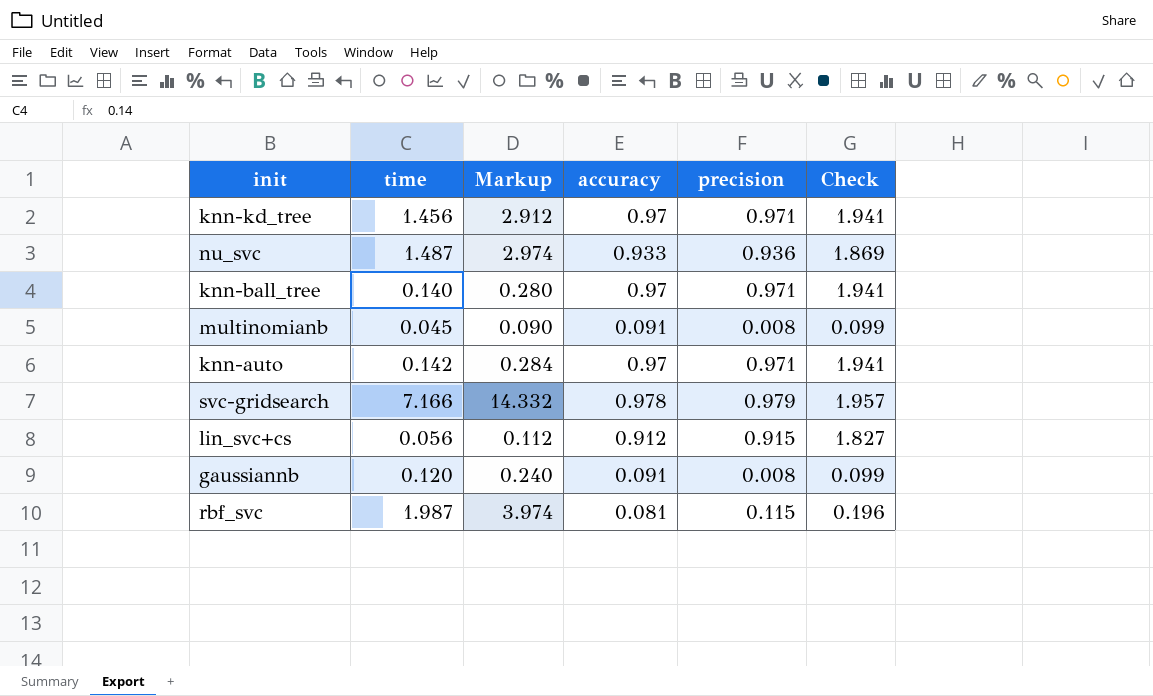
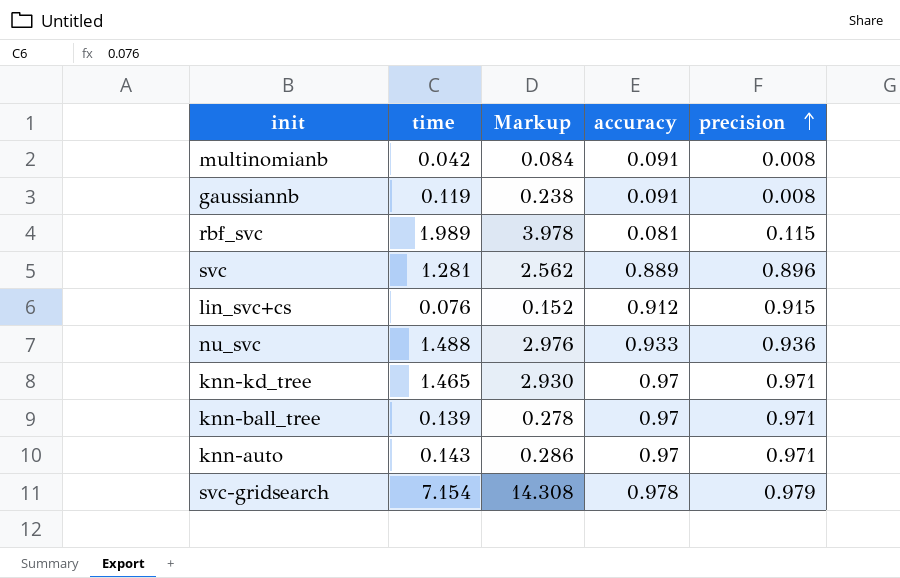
row order: none -> precision ascending
column Check | formula: [accuracy] + [precision] -> none
multinomianb | time: 0.045 -> 0.042
multinomianb | Markup: 0.090 -> 0.084
gaussiannb | time: 0.120 -> 0.119
gaussiannb | Markup: 0.240 -> 0.238
rbf_svc | time: 1.987 -> 1.989
rbf_svc | Markup: 3.974 -> 3.978
row svc: none -> 1.281 | 2.562 | 0.889 | 0.896
lin_svc+cs | time: 0.056 -> 0.076
lin_svc+cs | Markup: 0.112 -> 0.152
nu_svc | time: 1.487 -> 1.488
nu_svc | Markup: 2.974 -> 2.976
knn-kd_tree | time: 1.456 -> 1.465
knn-kd_tree | Markup: 2.912 -> 2.930
knn-ball_tree | time: 0.140 -> 0.139
knn-ball_tree | Markup: 0.280 -> 0.278
knn-auto | time: 0.142 -> 0.143
knn-auto | Markup: 0.284 -> 0.286
svc-gridsearch | time: 7.166 -> 7.154
svc-gridsearch | Markup: 14.332 -> 14.308

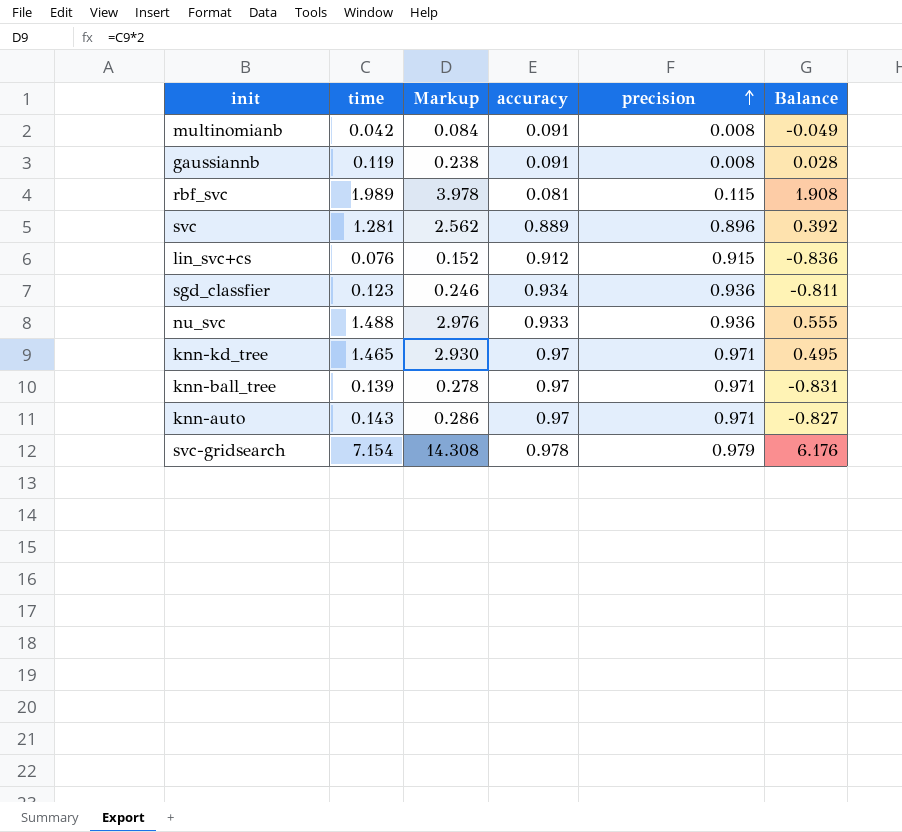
column Balance | formula: none -> [time] - [accuracy]
row sgd_classfier: none -> 0.123 | 0.246 | 0.934 | 0.936 | -0.811

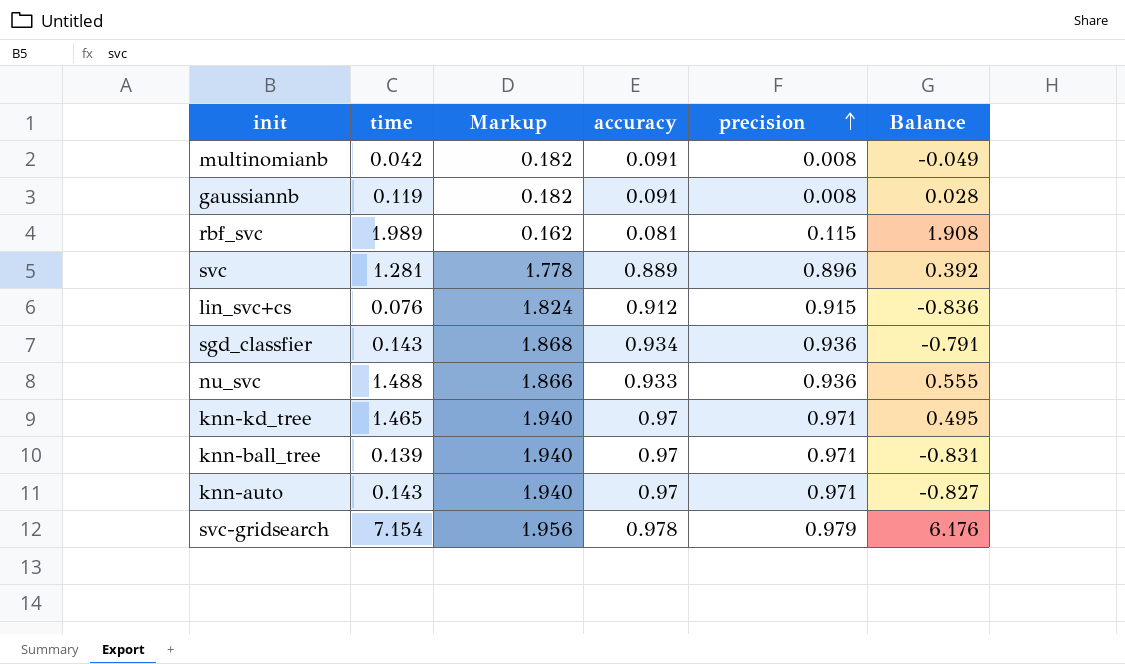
column Markup | formula: [time] * 2 -> [accuracy] * 2
sgd_classfier | time: 0.123 -> 0.143
sgd_classfier | Balance: -0.811 -> -0.791

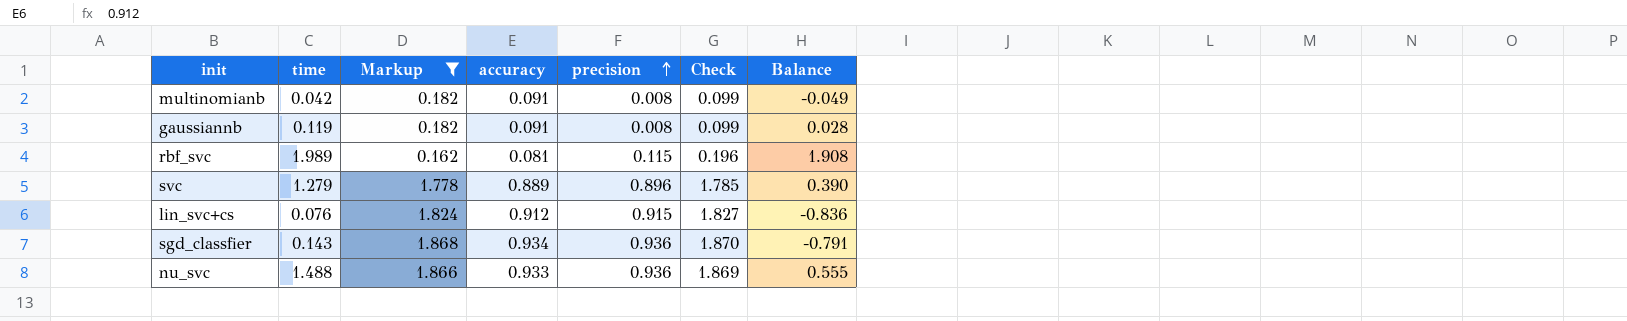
filter: none -> Markup <= 1.868
column Check | formula: none -> [accuracy] + [precision]
svc | time: 1.281 -> 1.279
svc | Balance: 0.392 -> 0.390

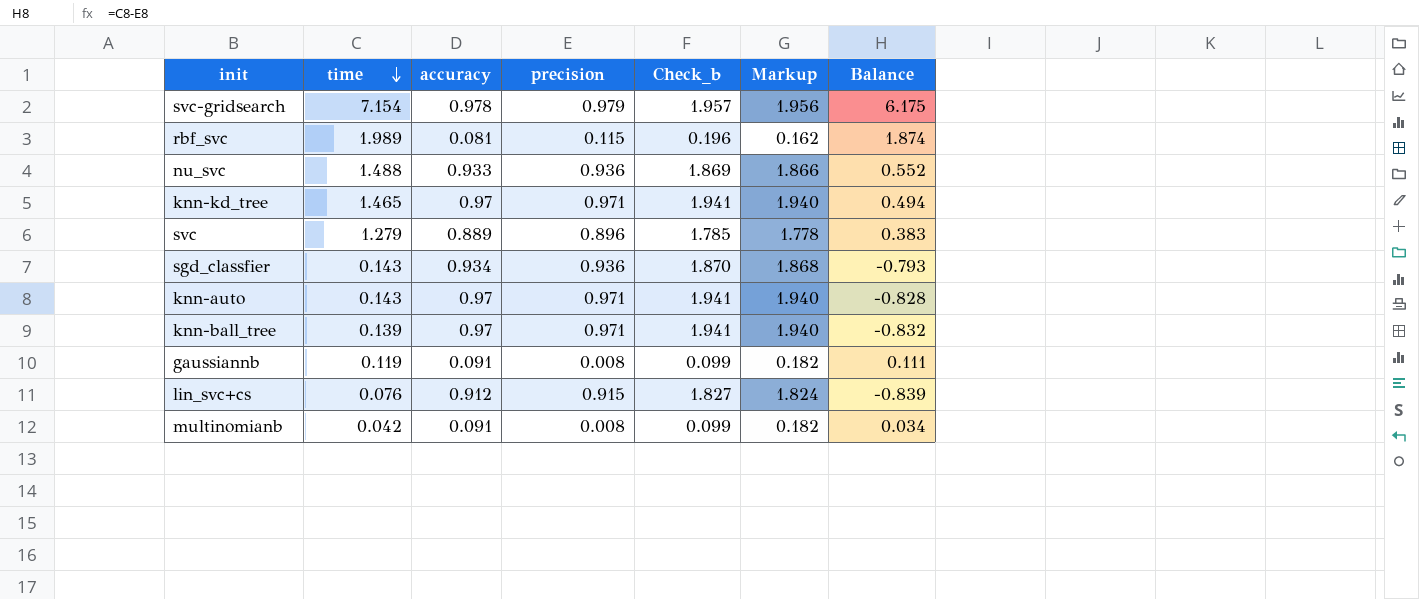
filter: Markup <= 1.868 -> none
row order: precision ascending -> time descending
column name: Check -> Check_b
column Markup | position: 3 -> 6
column Balance | formula: [time] - [accuracy] -> [time] - [precision]

